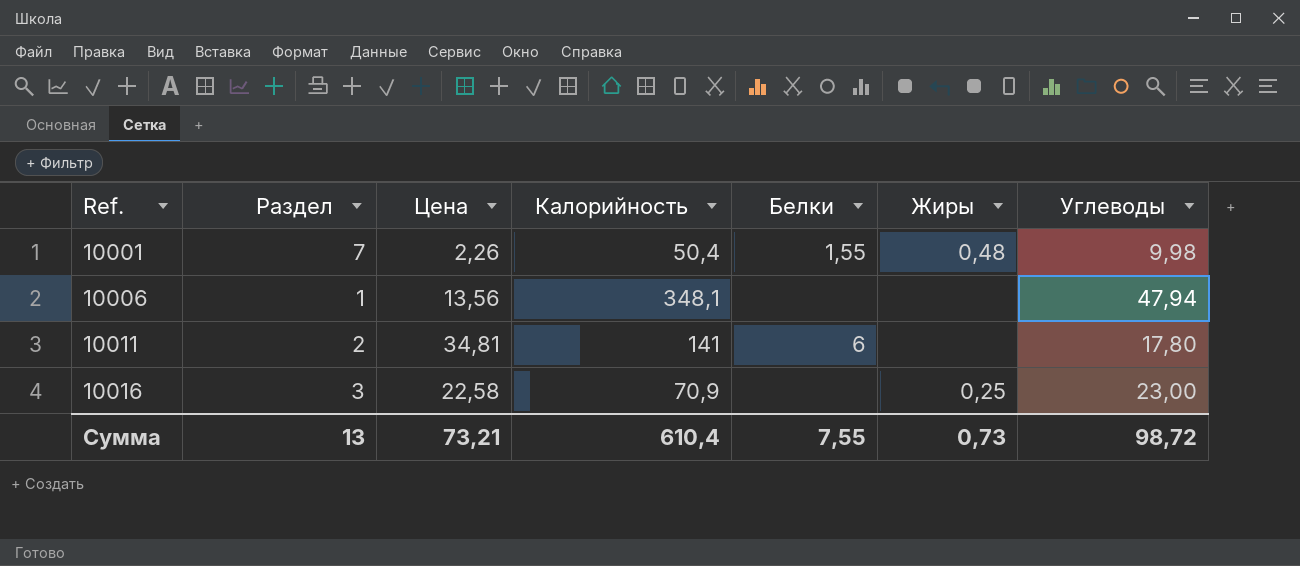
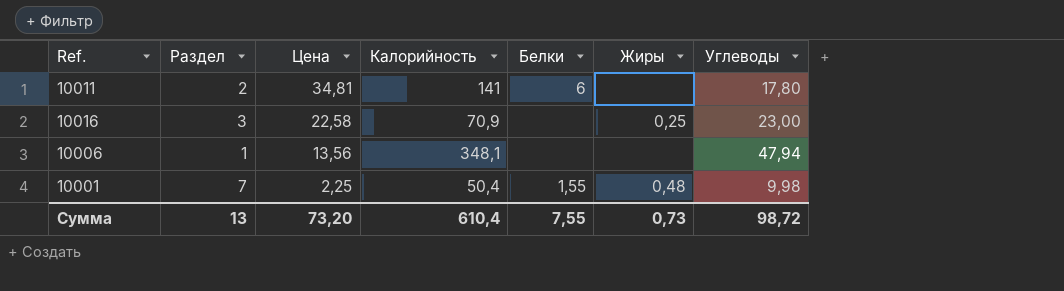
row order: Ref. ascending -> Цена descending
10001 | Цена: 2,26 -> 2,25
Сумма | Цена: 73,21 -> 73,20

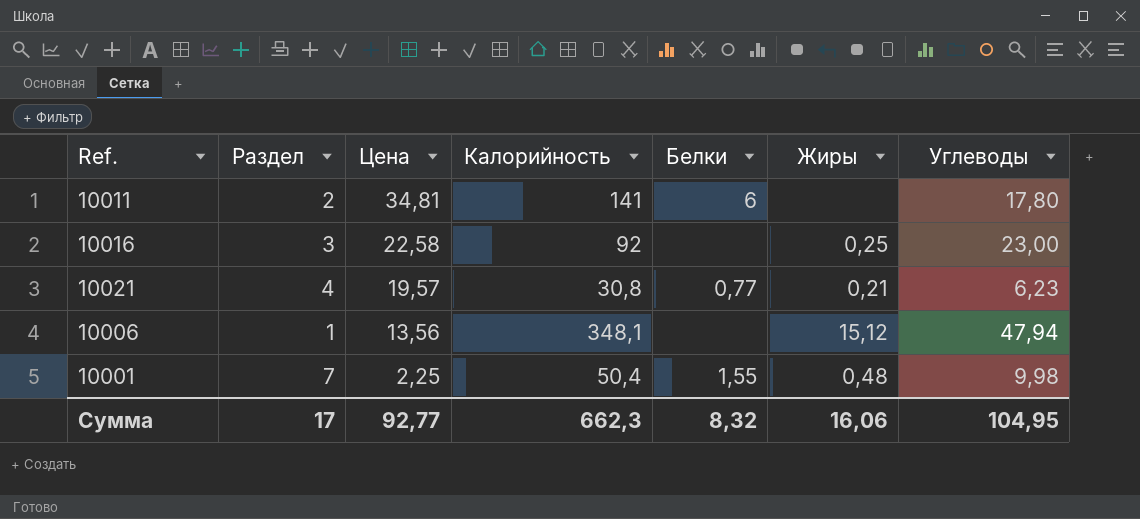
10016 | Калорийность: 70,9 -> 92
row 10021: none -> 4 | 19,57 | 30,8 | 0,77 | 0,21 | 6,23
10006 | Жиры: none -> 15,12
Сумма | Раздел: 13 -> 17
Сумма | Цена: 73,20 -> 92,77
Сумма | Калорийность: 610,4 -> 662,3
Сумма | Белки: 7,55 -> 8,32
Сумма | Жиры: 0,73 -> 16,06
Сумма | Углеводы: 98,72 -> 104,95

